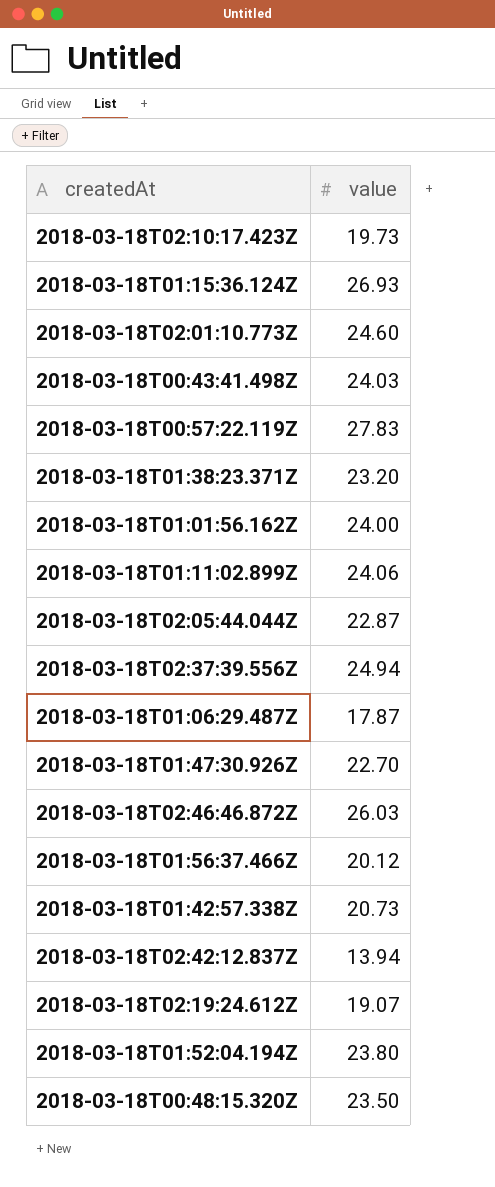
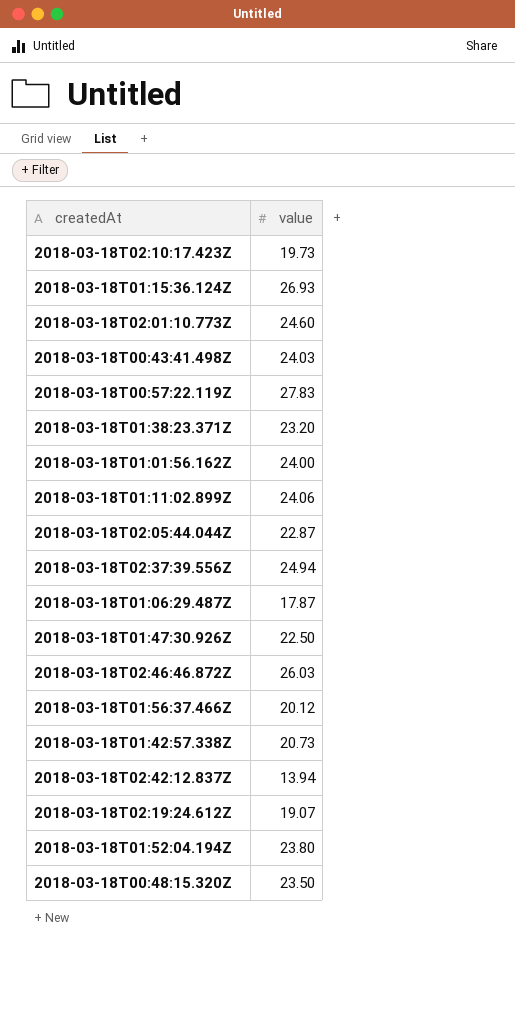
2018-03-18T01:47:30.926Z | value: 22.70 -> 22.50

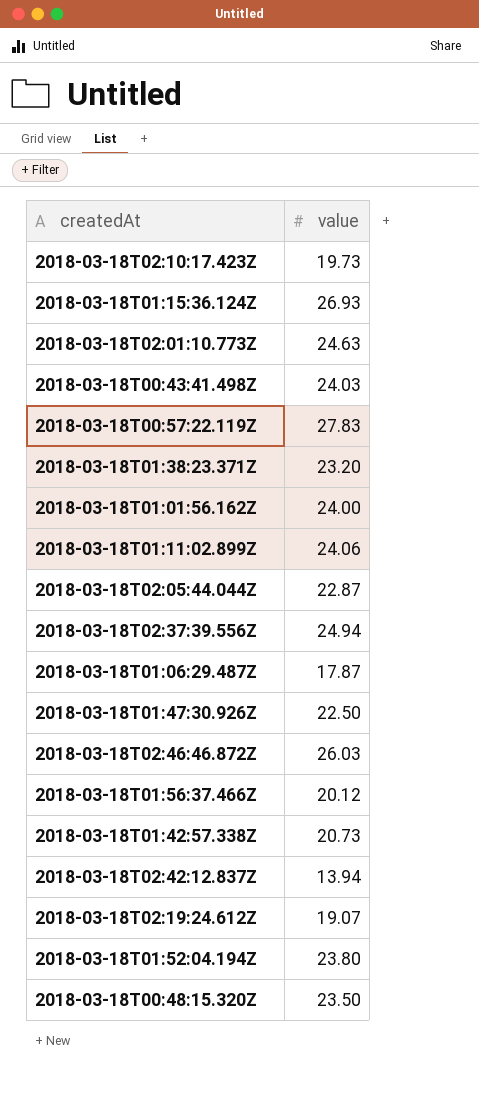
2018-03-18T02:01:10.773Z | value: 24.60 -> 24.63

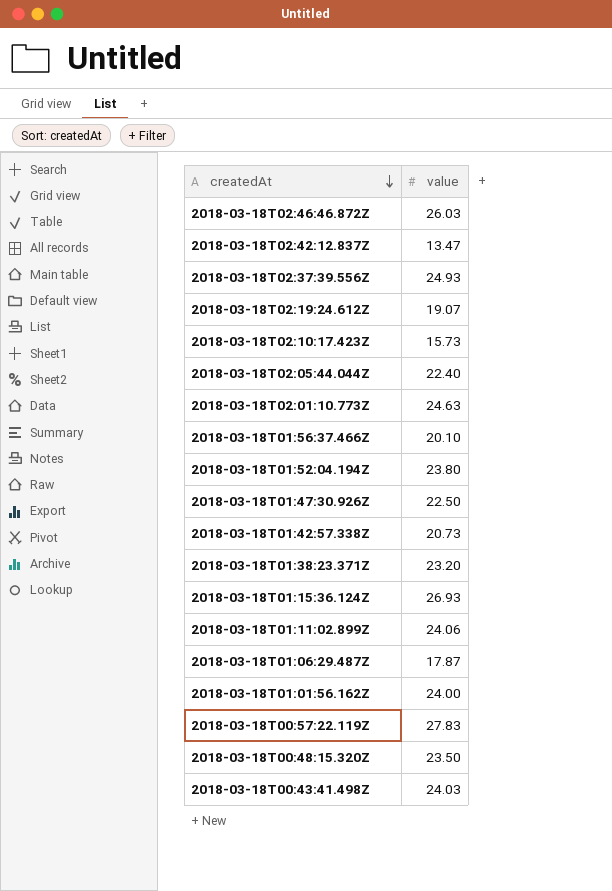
row order: none -> createdAt descending
2018-03-18T02:42:12.837Z | value: 13.94 -> 13.47
2018-03-18T02:37:39.556Z | value: 24.94 -> 24.93
2018-03-18T02:10:17.423Z | value: 19.73 -> 15.73
2018-03-18T02:05:44.044Z | value: 22.87 -> 22.40
2018-03-18T01:56:37.466Z | value: 20.12 -> 20.10

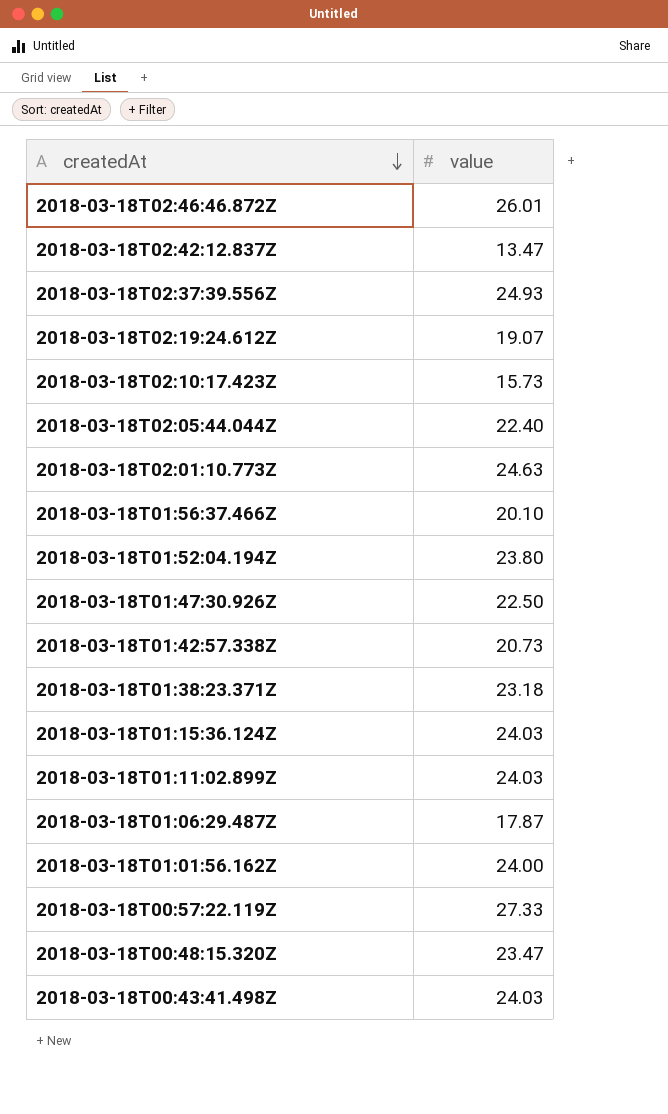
2018-03-18T02:46:46.872Z | value: 26.03 -> 26.01
2018-03-18T01:38:23.371Z | value: 23.20 -> 23.18
2018-03-18T01:15:36.124Z | value: 26.93 -> 24.03
2018-03-18T01:11:02.899Z | value: 24.06 -> 24.03
2018-03-18T00:57:22.119Z | value: 27.83 -> 27.33
2018-03-18T00:48:15.320Z | value: 23.50 -> 23.47

